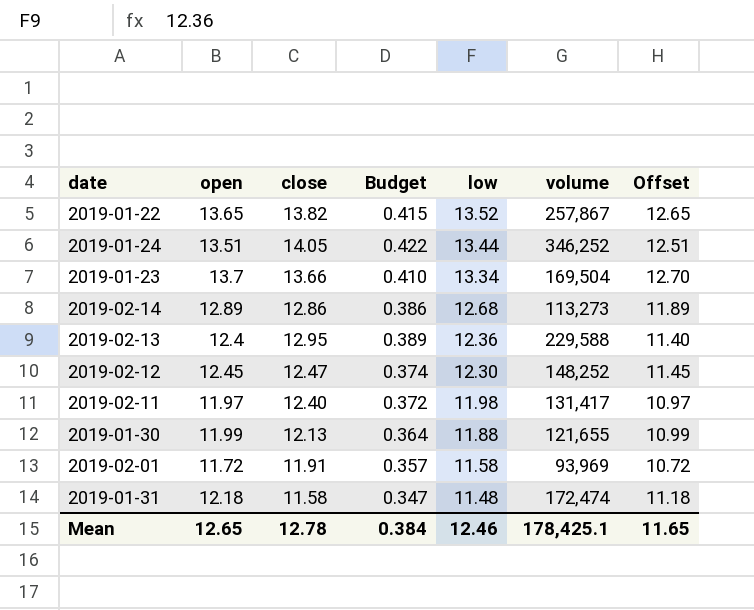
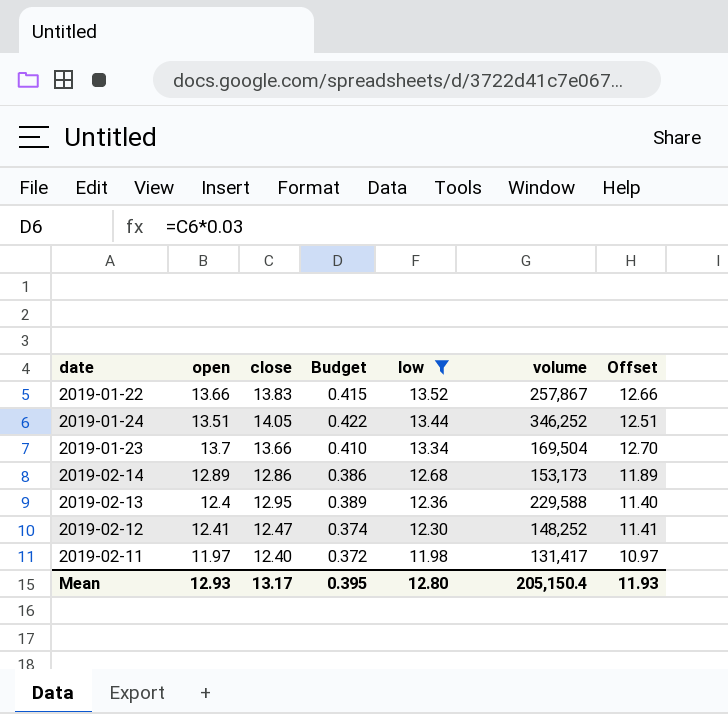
filter: none -> low >= 11.98
2019-01-22 | open: 13.65 -> 13.66
2019-01-22 | close: 13.82 -> 13.83
2019-01-22 | Offset: 12.65 -> 12.66
2019-02-14 | volume: 113,273 -> 153,173
2019-02-12 | open: 12.45 -> 12.41
2019-02-12 | Offset: 11.45 -> 11.41
Mean | open: 12.65 -> 12.93
Mean | close: 12.78 -> 13.17
Mean | Budget: 0.384 -> 0.395
Mean | low: 12.46 -> 12.80
Mean | volume: 178,425.1 -> 205,150.4
Mean | Offset: 11.65 -> 11.93

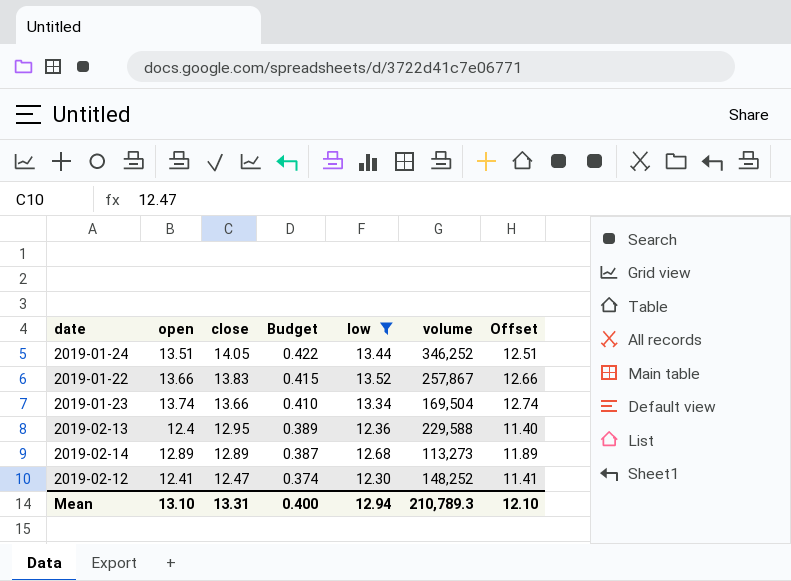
row order: low descending -> close descending
row 2019-02-11: 11.97 | 12.40 | 0.372 | 11.98 | 131,417 | 10.97 -> none
2019-01-23 | open: 13.7 -> 13.74
2019-01-23 | Offset: 12.70 -> 12.74
2019-02-14 | close: 12.86 -> 12.89
2019-02-14 | Budget: 0.386 -> 0.387
2019-02-14 | volume: 153,173 -> 113,273
Mean | open: 12.93 -> 13.10
Mean | close: 13.17 -> 13.31
Mean | Budget: 0.395 -> 0.400
Mean | low: 12.80 -> 12.94
Mean | volume: 205,150.4 -> 210,789.3
Mean | Offset: 11.93 -> 12.10

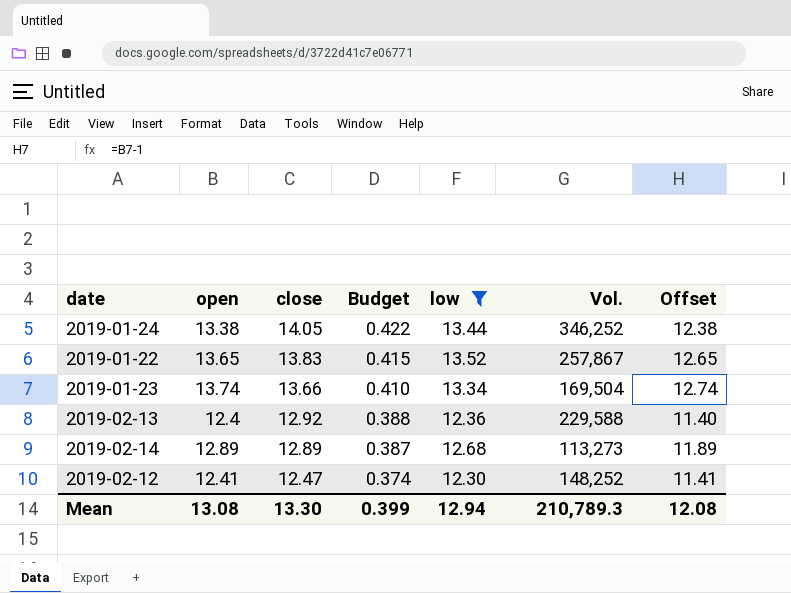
column name: volume -> Vol.
2019-01-24 | open: 13.51 -> 13.38
2019-01-24 | Offset: 12.51 -> 12.38
2019-01-22 | open: 13.66 -> 13.65
2019-01-22 | Offset: 12.66 -> 12.65
2019-02-13 | close: 12.95 -> 12.92
2019-02-13 | Budget: 0.389 -> 0.388
Mean | open: 13.10 -> 13.08
Mean | close: 13.31 -> 13.30
Mean | Budget: 0.400 -> 0.399
Mean | Offset: 12.10 -> 12.08

